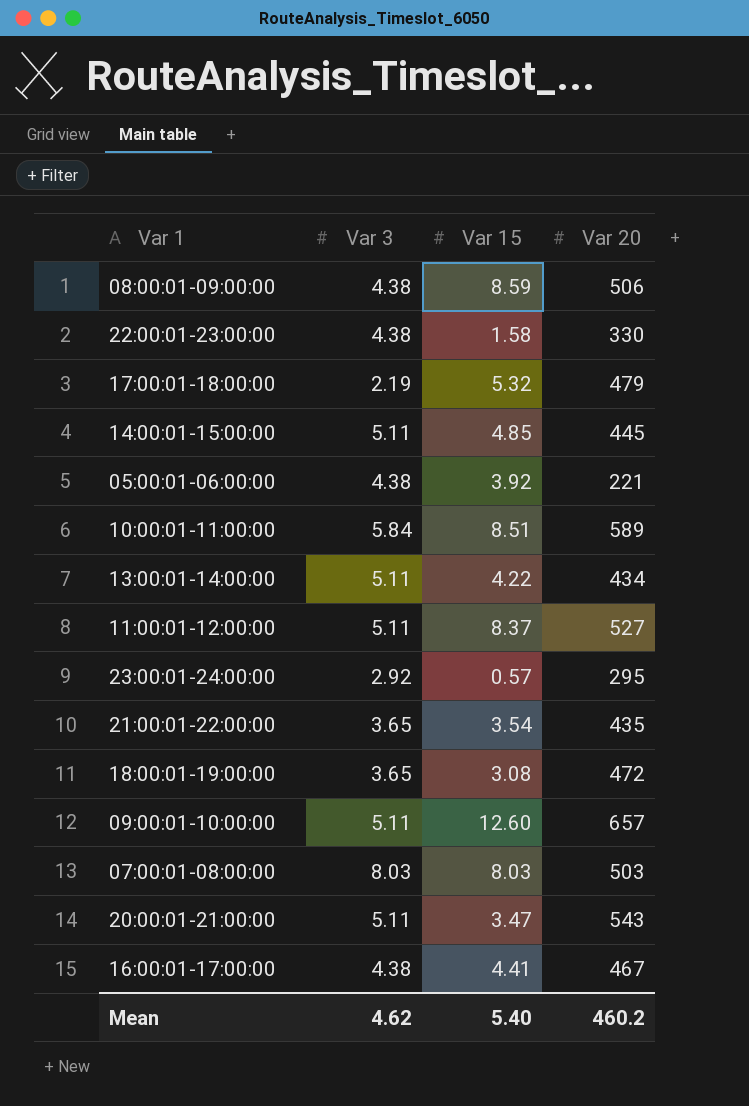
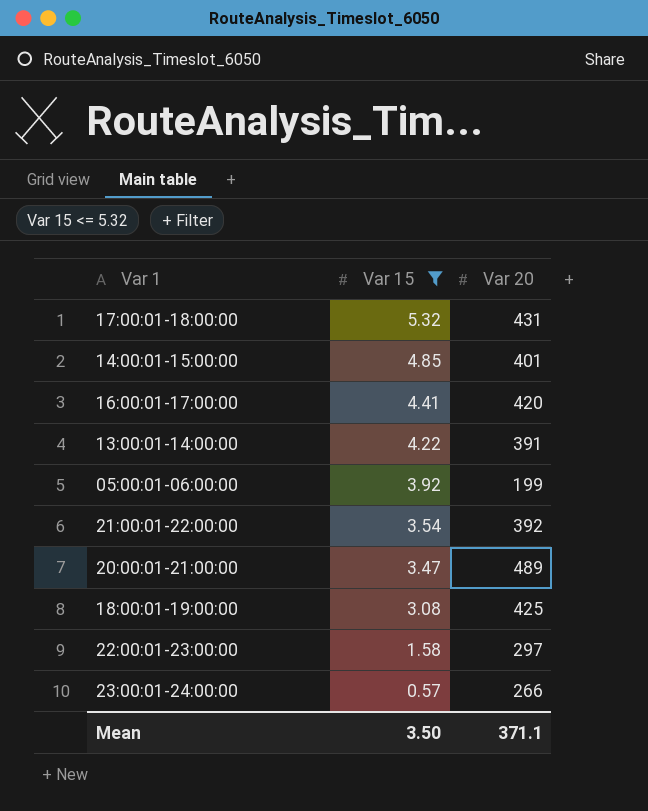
filter: none -> Var 15 <= 5.32
row order: none -> Var 15 descending
column Var 3 | position: 2 -> none
17:00:01-18:00:00 | Var 20: 479 -> 431
14:00:01-15:00:00 | Var 20: 445 -> 401
16:00:01-17:00:00 | Var 20: 467 -> 420
13:00:01-14:00:00 | Var 20: 434 -> 391
05:00:01-06:00:00 | Var 20: 221 -> 199
21:00:01-22:00:00 | Var 20: 435 -> 392
20:00:01-21:00:00 | Var 20: 543 -> 489
18:00:01-19:00:00 | Var 20: 472 -> 425
22:00:01-23:00:00 | Var 20: 330 -> 297
23:00:01-24:00:00 | Var 20: 295 -> 266
Mean | Var 15: 5.40 -> 3.50
Mean | Var 20: 460.2 -> 371.1

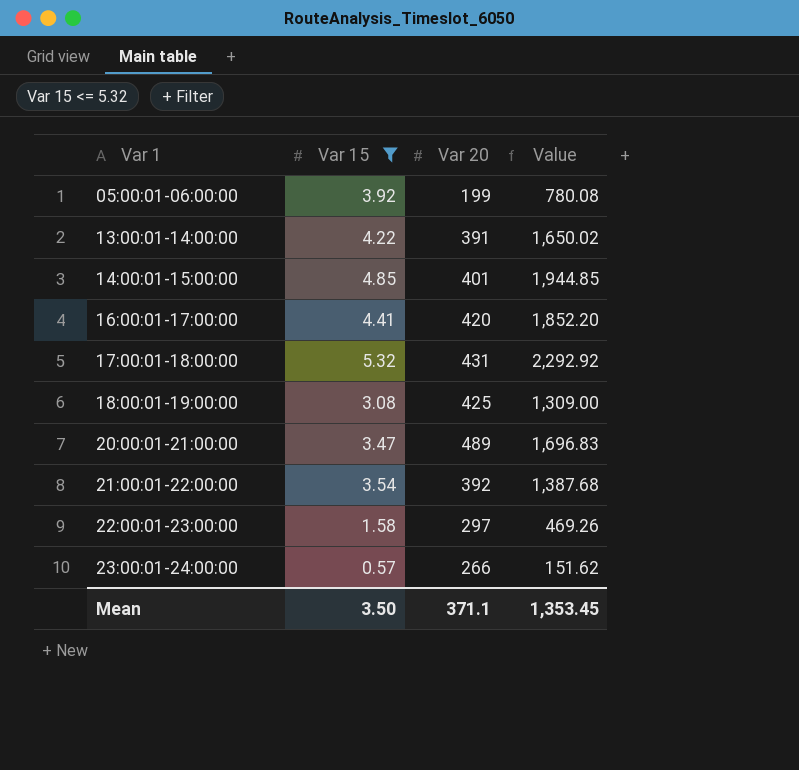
row order: Var 15 descending -> Var 1 ascending
column Value | formula: none -> [Var 15] * [Var 20]

